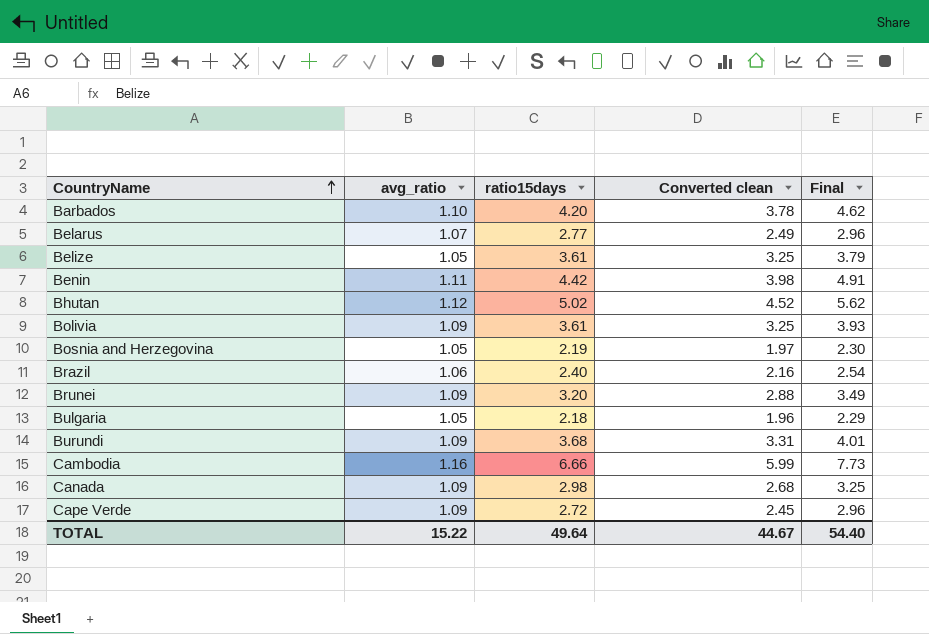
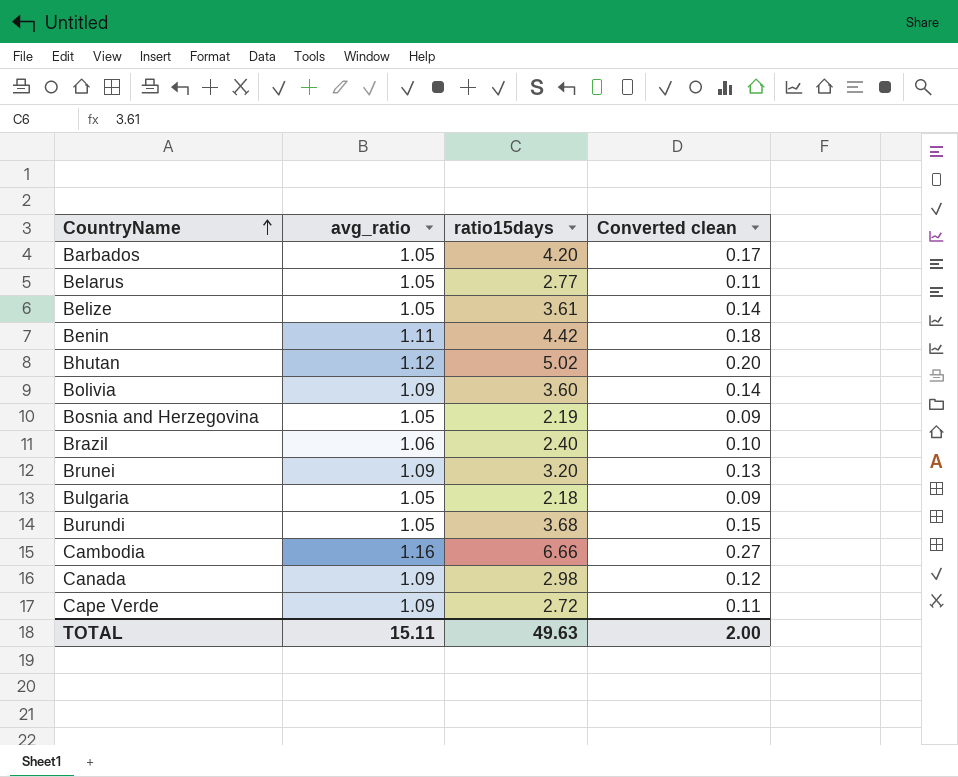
column Final | formula: [avg_ratio] * [ratio15days] -> none
column Converted clean | formula: [ratio15days] * 0.9 -> [ratio15days] * 0.04
Barbados | avg_ratio: 1.10 -> 1.05
Belarus | avg_ratio: 1.07 -> 1.05
Bolivia | ratio15days: 3.61 -> 3.60
Burundi | avg_ratio: 1.09 -> 1.05
TOTAL | avg_ratio: 15.22 -> 15.11
TOTAL | ratio15days: 49.64 -> 49.63
TOTAL | Converted clean: 44.67 -> 2.00

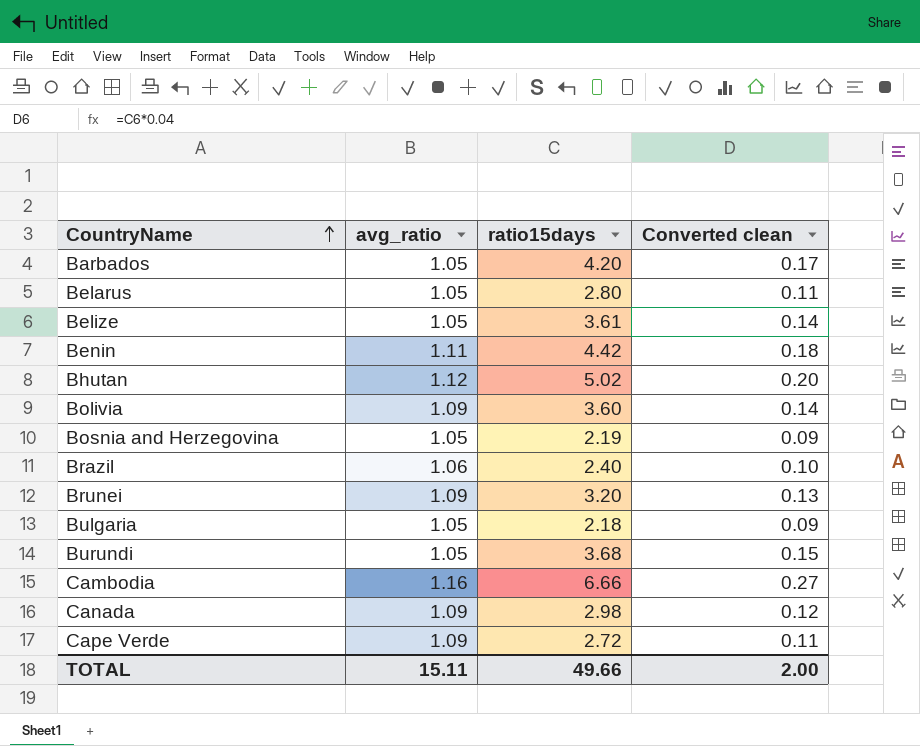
Belarus | ratio15days: 2.77 -> 2.80
TOTAL | ratio15days: 49.63 -> 49.66

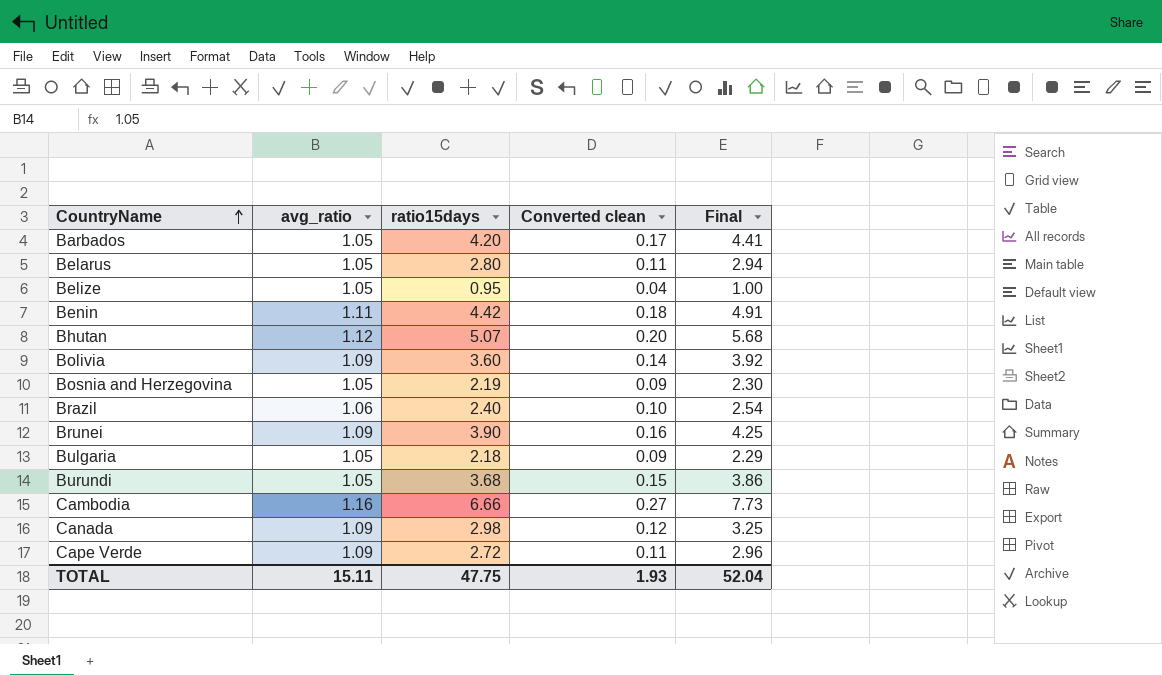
column Final | formula: none -> [avg_ratio] * [ratio15days]
Belize | ratio15days: 3.61 -> 0.95
Belize | Converted clean: 0.14 -> 0.04
Bhutan | ratio15days: 5.02 -> 5.07
Brunei | ratio15days: 3.20 -> 3.90
Brunei | Converted clean: 0.13 -> 0.16
TOTAL | ratio15days: 49.66 -> 47.75
TOTAL | Converted clean: 2.00 -> 1.93

